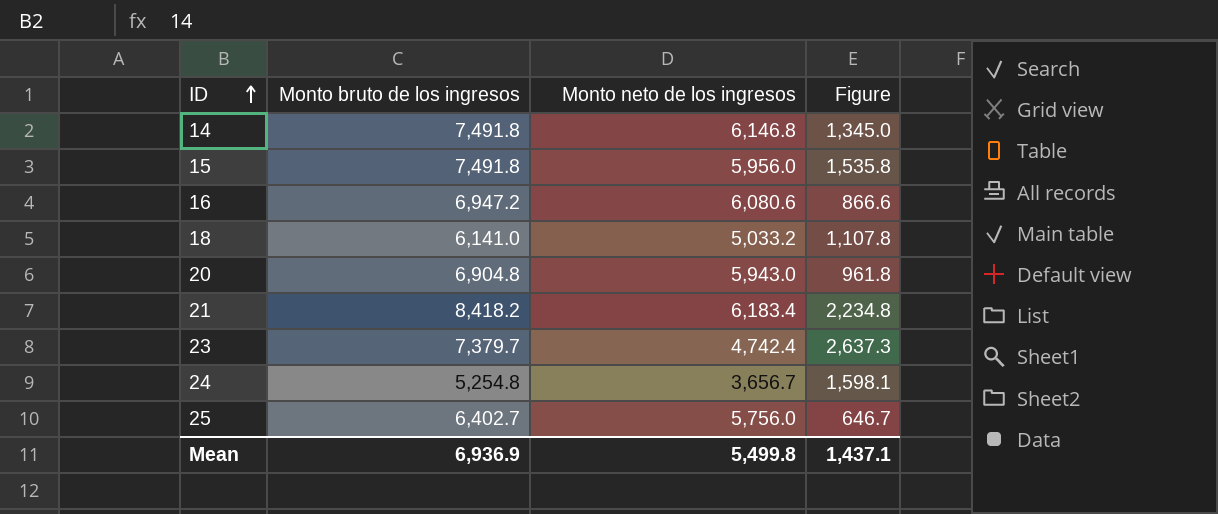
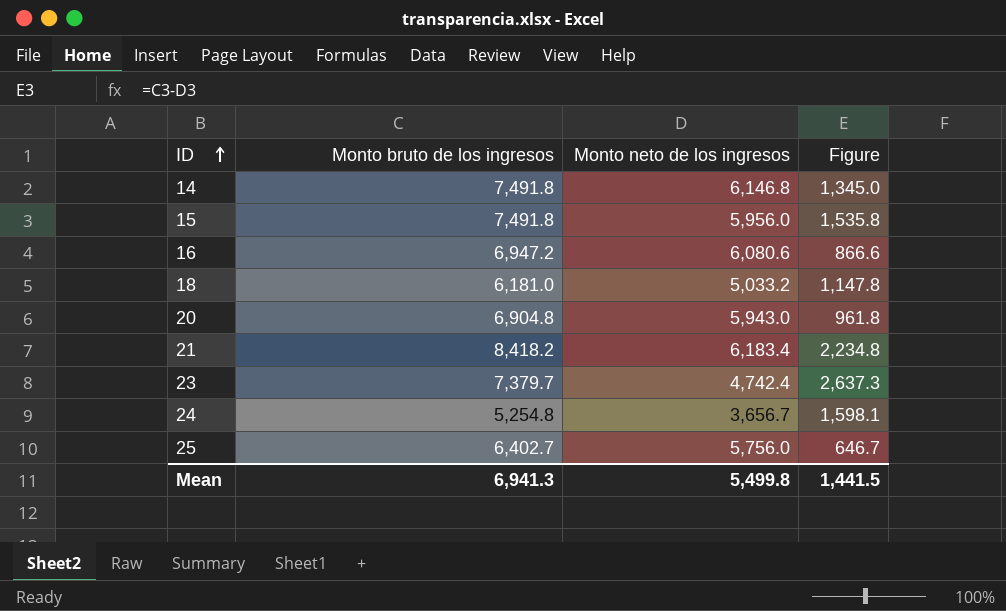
18 | Monto bruto de los ingresos: 6,141.0 -> 6,181.0
18 | Figure: 1,107.8 -> 1,147.8
Mean | Monto bruto de los ingresos: 6,936.9 -> 6,941.3
Mean | Figure: 1,437.1 -> 1,441.5

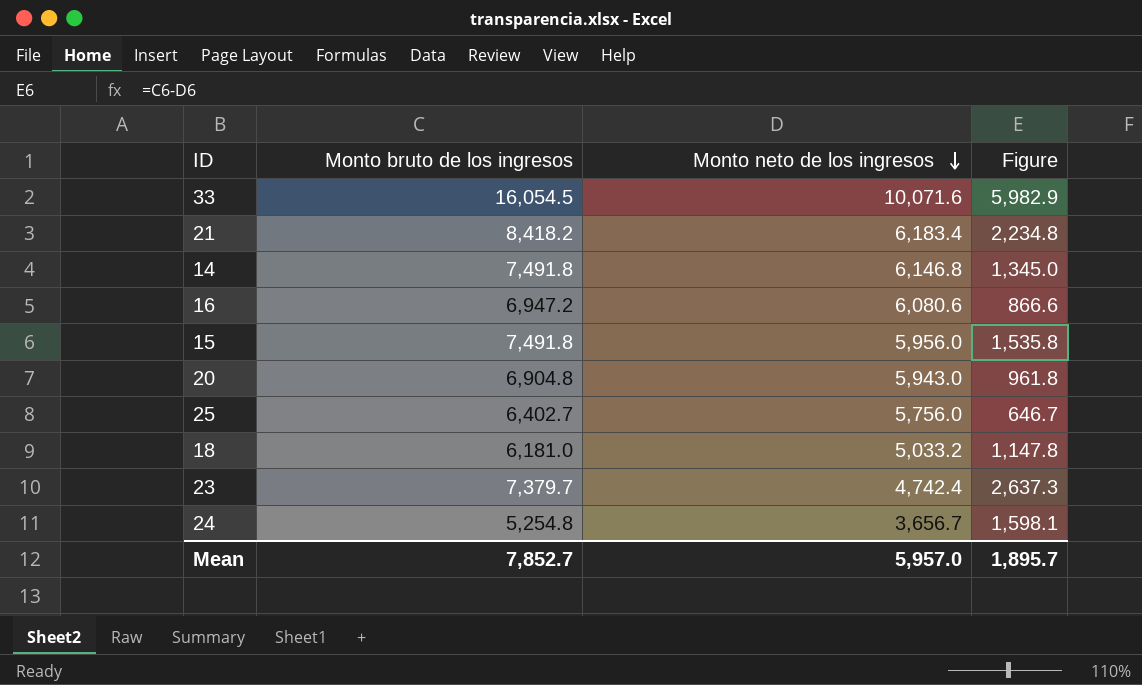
row order: ID ascending -> Monto neto de los ingresos descending
row 33: none -> 16,054.5 | 10,071.6 | 5,982.9
Mean | Monto bruto de los ingresos: 6,941.3 -> 7,852.7
Mean | Monto neto de los ingresos: 5,499.8 -> 5,957.0
Mean | Figure: 1,441.5 -> 1,895.7

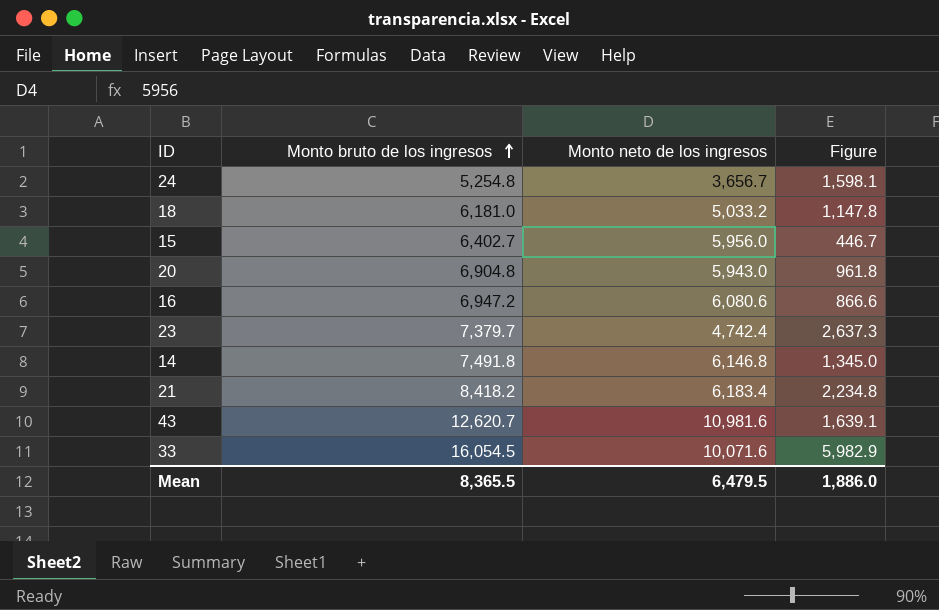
row order: Monto neto de los ingresos descending -> Monto bruto de los ingresos ascending
row 25: 6,402.7 | 5,756.0 | 646.7 -> none
15 | Monto bruto de los ingresos: 7,491.8 -> 6,402.7
15 | Figure: 1,535.8 -> 446.7
row 43: none -> 12,620.7 | 10,981.6 | 1,639.1
Mean | Monto bruto de los ingresos: 7,852.7 -> 8,365.5
Mean | Monto neto de los ingresos: 5,957.0 -> 6,479.5
Mean | Figure: 1,895.7 -> 1,886.0

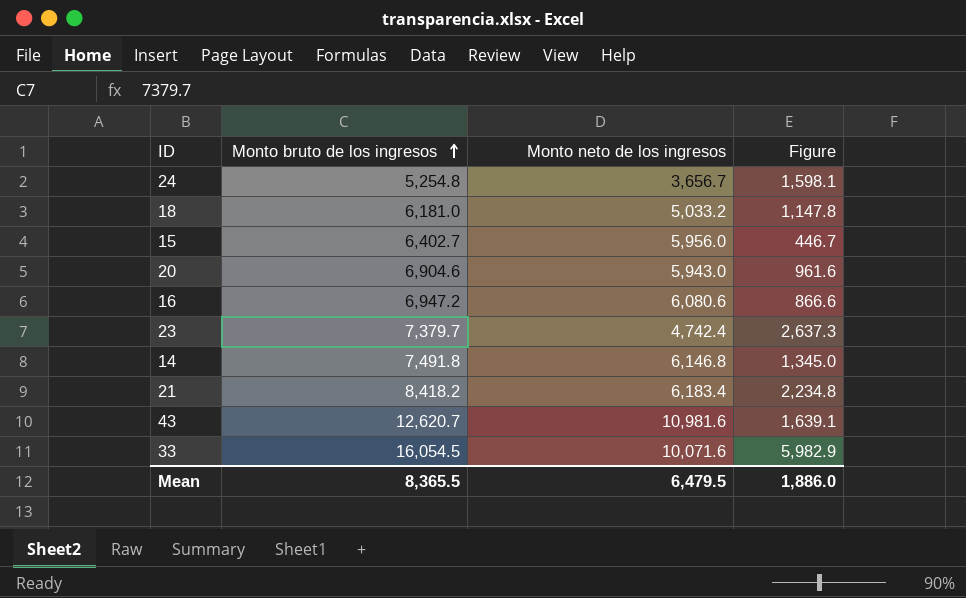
20 | Monto bruto de los ingresos: 6,904.8 -> 6,904.6
20 | Figure: 961.8 -> 961.6

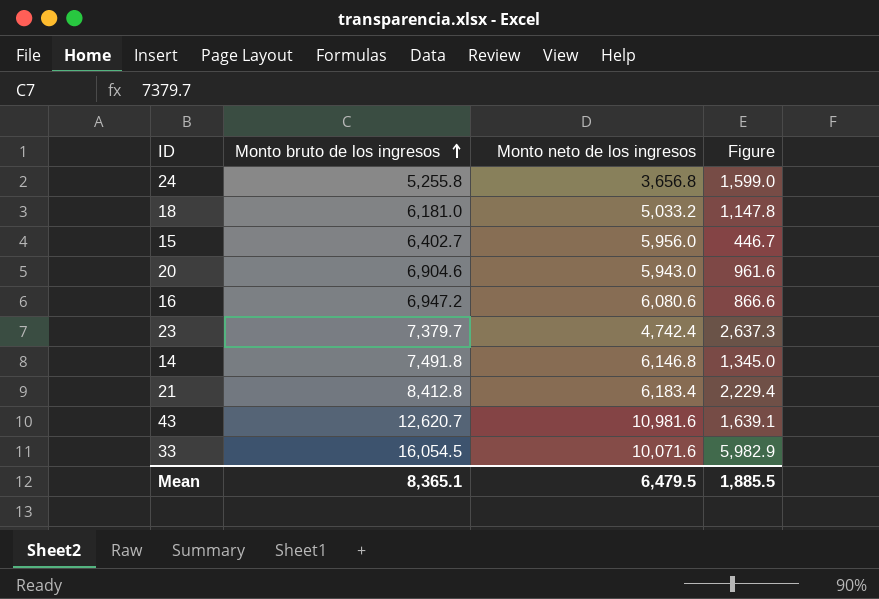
24 | Monto bruto de los ingresos: 5,254.8 -> 5,255.8
24 | Monto neto de los ingresos: 3,656.7 -> 3,656.8
24 | Figure: 1,598.1 -> 1,599.0
21 | Monto bruto de los ingresos: 8,418.2 -> 8,412.8
21 | Figure: 2,234.8 -> 2,229.4
Mean | Monto bruto de los ingresos: 8,365.5 -> 8,365.1
Mean | Figure: 1,886.0 -> 1,885.5

